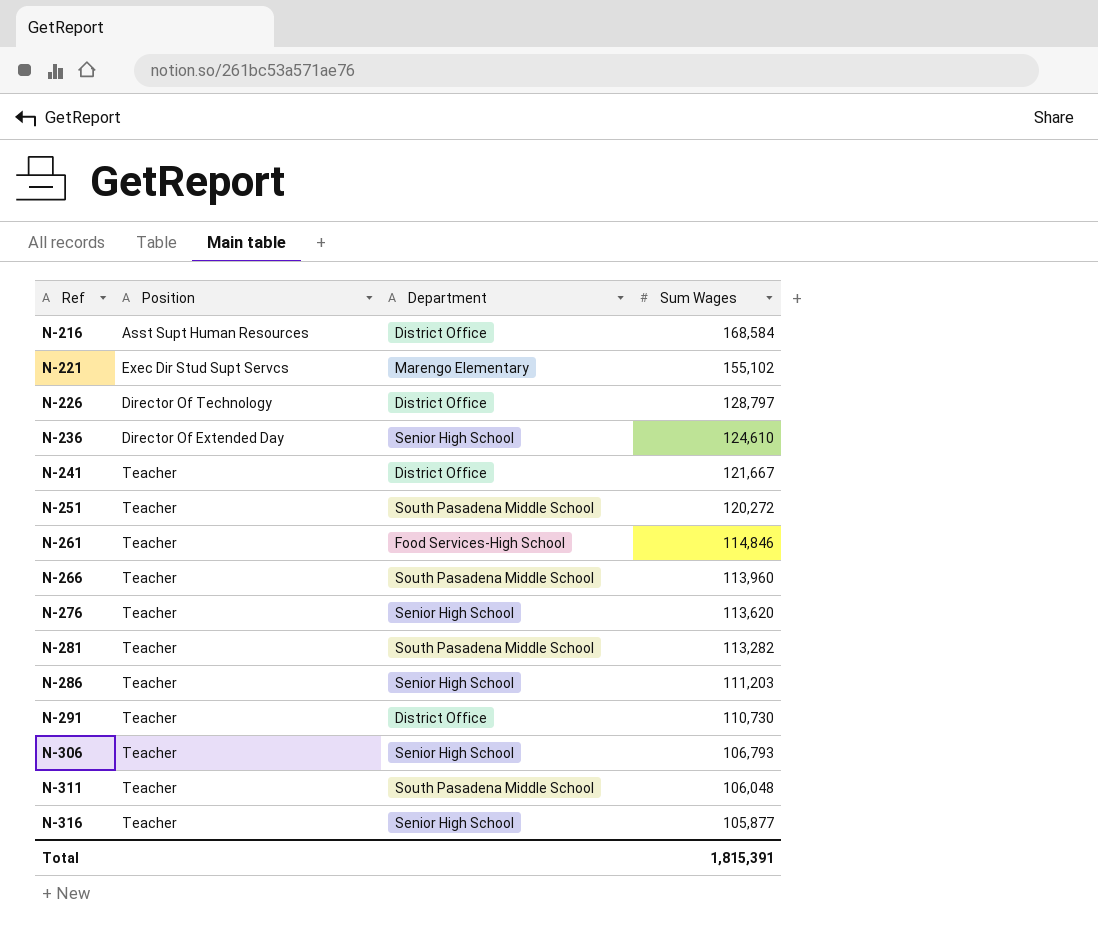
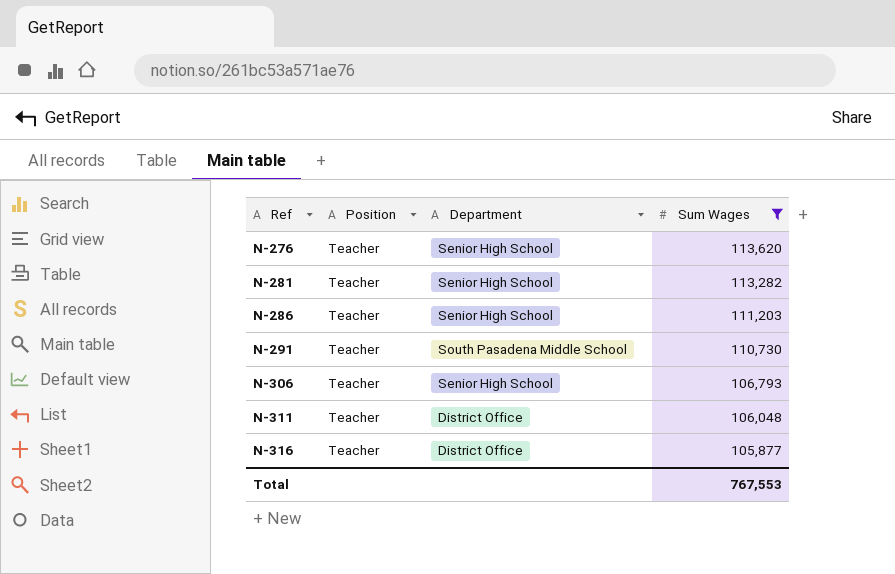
filter: none -> Sum Wages <= 113,620
N-281 | Department: South Pasadena Middle School -> Senior High School
N-291 | Department: District Office -> South Pasadena Middle School
N-311 | Department: South Pasadena Middle School -> District Office
N-316 | Department: Senior High School -> District Office
Total | Sum Wages: 1,815,391 -> 767,553

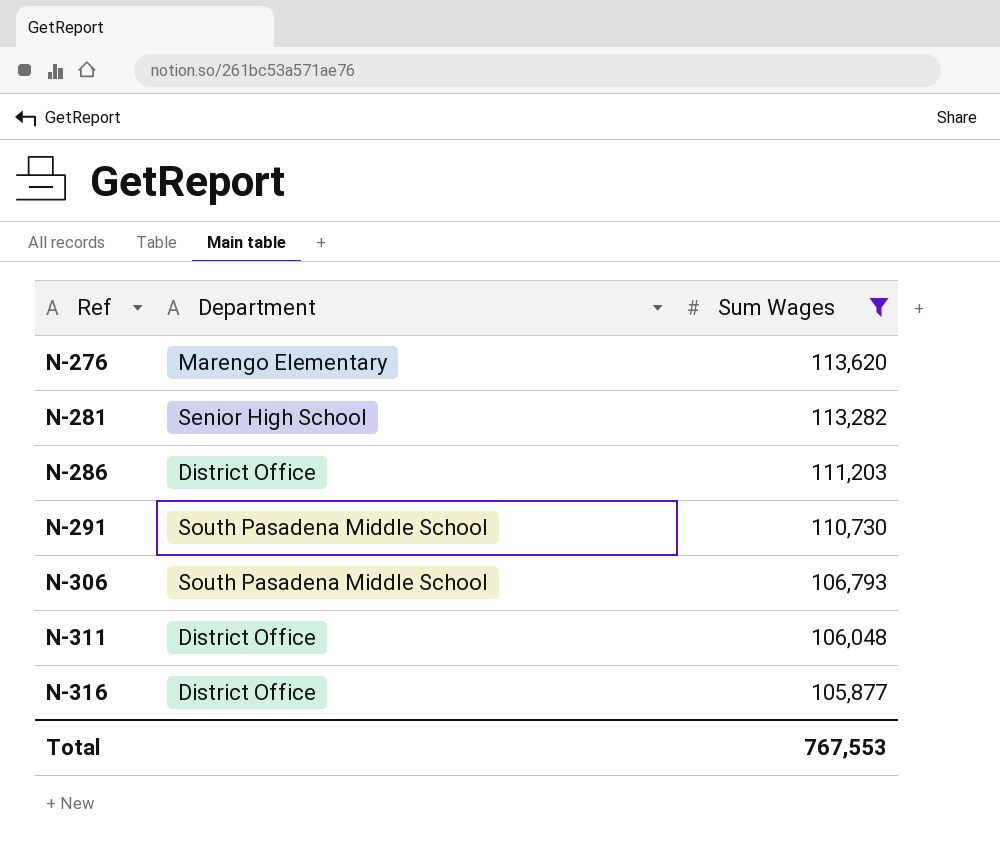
column Position | position: 2 -> none
N-276 | Department: Senior High School -> Marengo Elementary
N-286 | Department: Senior High School -> District Office
N-306 | Department: Senior High School -> South Pasadena Middle School

